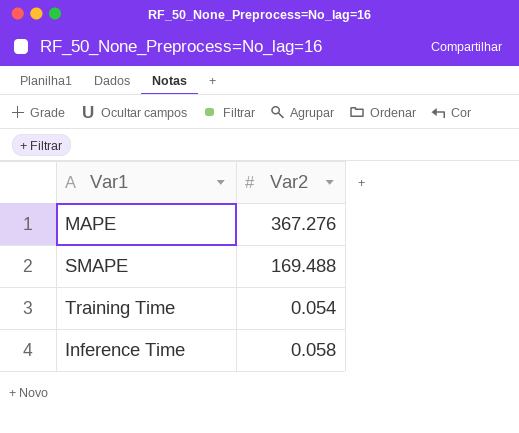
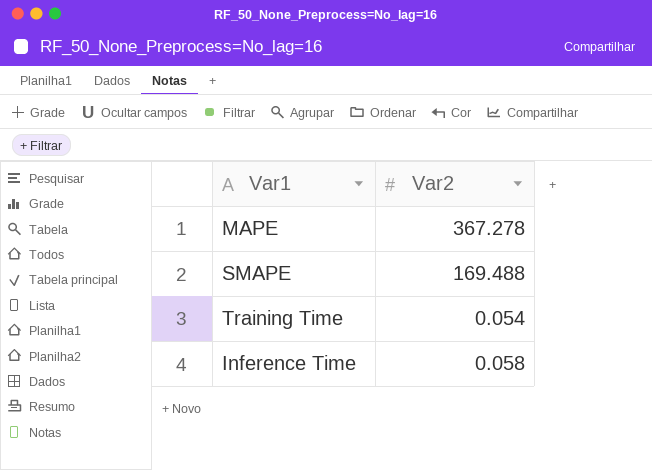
MAPE | Var2: 367.276 -> 367.278

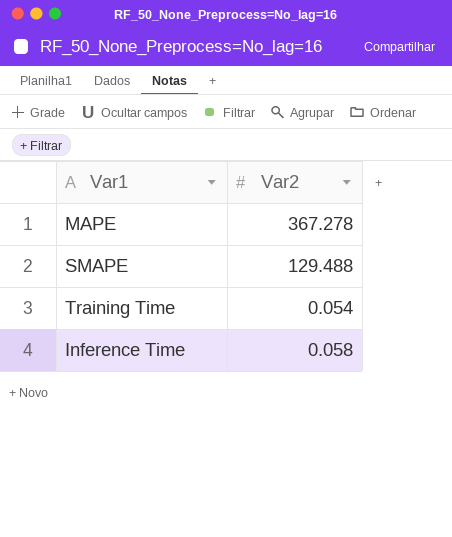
SMAPE | Var2: 169.488 -> 129.488

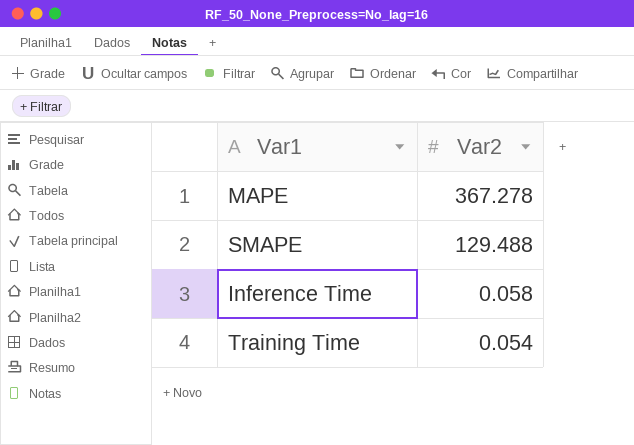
row order: none -> Var2 descending

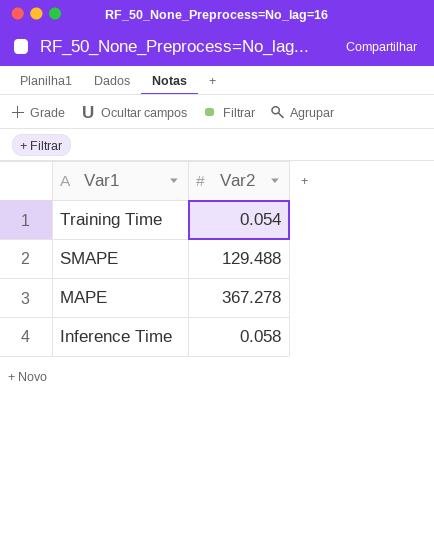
row order: Var2 descending -> Var1 descending

